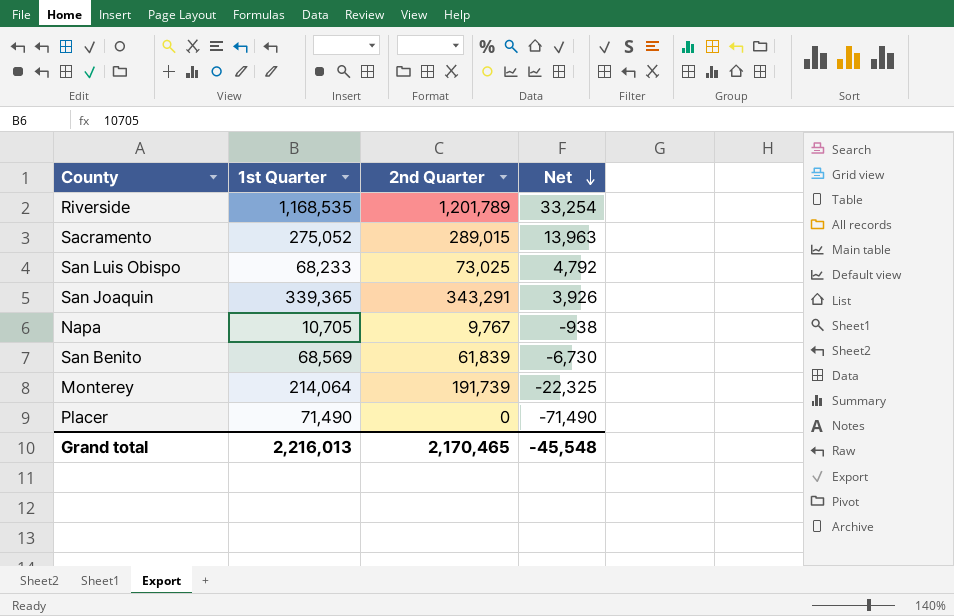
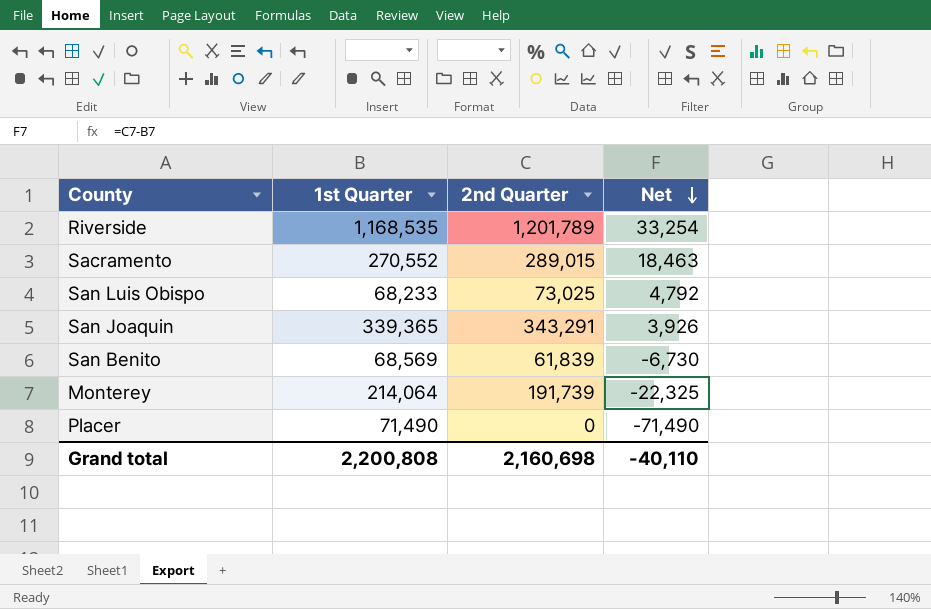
row Napa: 10,705 | 9,767 | -938 -> none
Sacramento | 1st Quarter: 275,052 -> 270,552
Sacramento | Net: 13,963 -> 18,463
Grand total | 1st Quarter: 2,216,013 -> 2,200,808
Grand total | 2nd Quarter: 2,170,465 -> 2,160,698
Grand total | Net: -45,548 -> -40,110

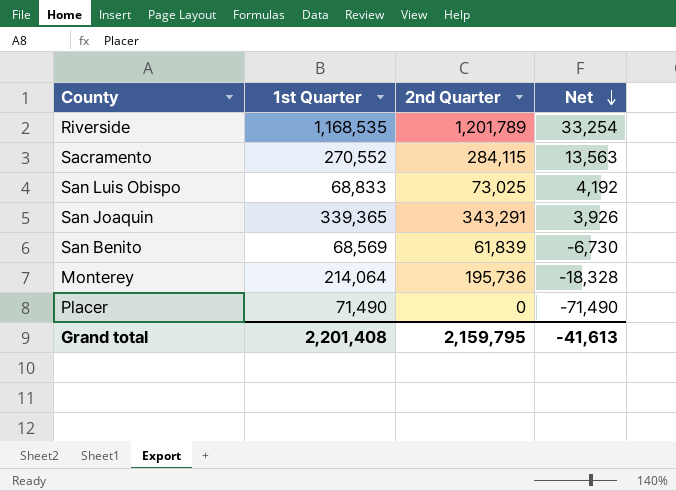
Sacramento | 2nd Quarter: 289,015 -> 284,115
Sacramento | Net: 18,463 -> 13,563
San Luis Obispo | 1st Quarter: 68,233 -> 68,833
San Luis Obispo | Net: 4,792 -> 4,192
Monterey | 2nd Quarter: 191,739 -> 195,736
Monterey | Net: -22,325 -> -18,328
Grand total | 1st Quarter: 2,200,808 -> 2,201,408
Grand total | 2nd Quarter: 2,160,698 -> 2,159,795
Grand total | Net: -40,110 -> -41,613

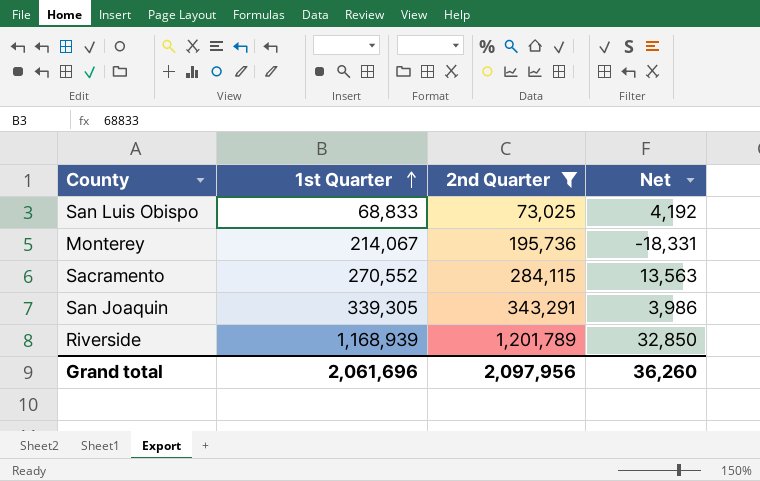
filter: none -> 2nd Quarter >= 73,025
row order: Net descending -> 1st Quarter ascending
Monterey | 1st Quarter: 214,064 -> 214,067
Monterey | Net: -18,328 -> -18,331
San Joaquin | 1st Quarter: 339,365 -> 339,305
San Joaquin | Net: 3,926 -> 3,986
Riverside | 1st Quarter: 1,168,535 -> 1,168,939
Riverside | Net: 33,254 -> 32,850
Grand total | 1st Quarter: 2,201,408 -> 2,061,696
Grand total | 2nd Quarter: 2,159,795 -> 2,097,956
Grand total | Net: -41,613 -> 36,260

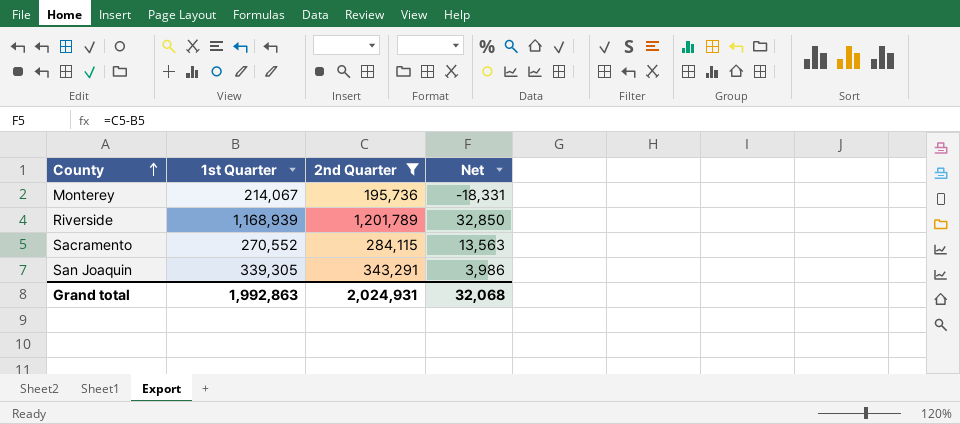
row order: 1st Quarter ascending -> County ascending
row San Luis Obispo: 68,833 | 73,025 | 4,192 -> none
Grand total | 1st Quarter: 2,061,696 -> 1,992,863
Grand total | 2nd Quarter: 2,097,956 -> 2,024,931
Grand total | Net: 36,260 -> 32,068

